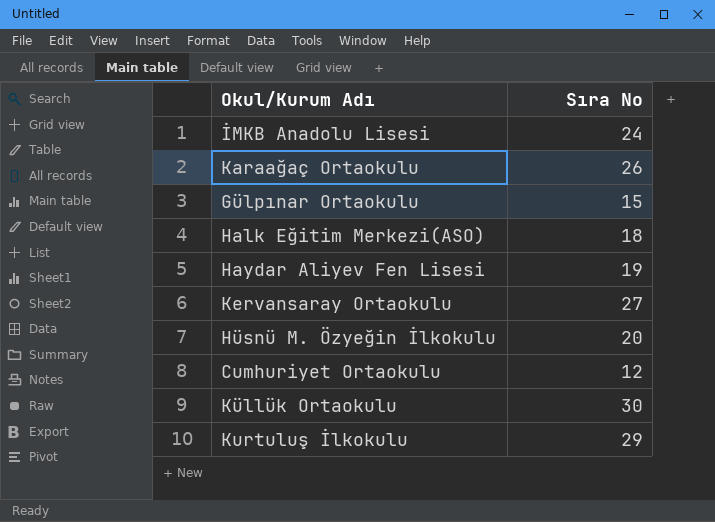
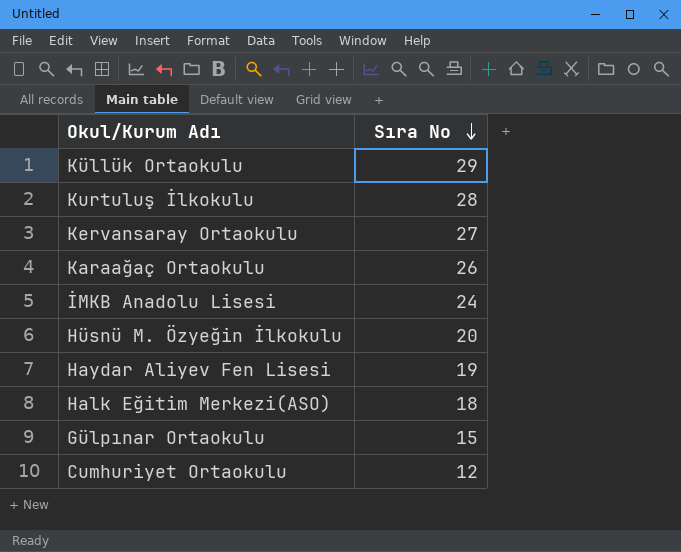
row order: none -> Sıra No descending
Küllük Ortaokulu | Sıra No: 30 -> 29
Kurtuluş İlkokulu | Sıra No: 29 -> 28

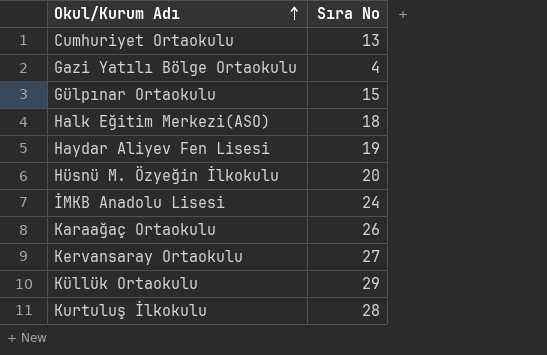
row order: Sıra No descending -> Okul/Kurum Adı ascending
Cumhuriyet Ortaokulu | Sıra No: 12 -> 13
row Gazi Yatılı Bölge Ortaokulu: none -> 4

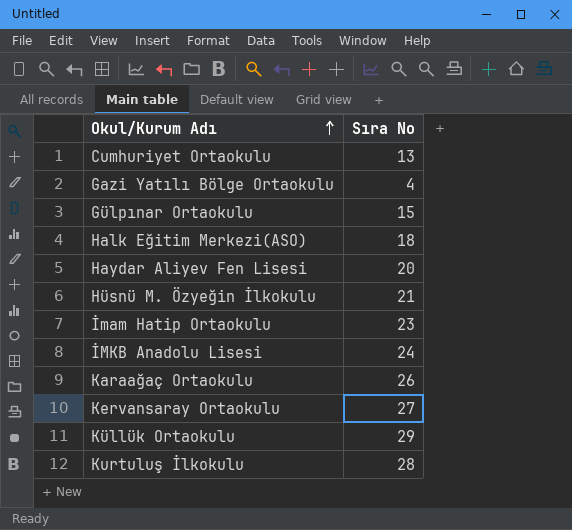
Haydar Aliyev Fen Lisesi | Sıra No: 19 -> 20
Hüsnü M. Özyeğin İlkokulu | Sıra No: 20 -> 21
row İmam Hatip Ortaokulu: none -> 23

